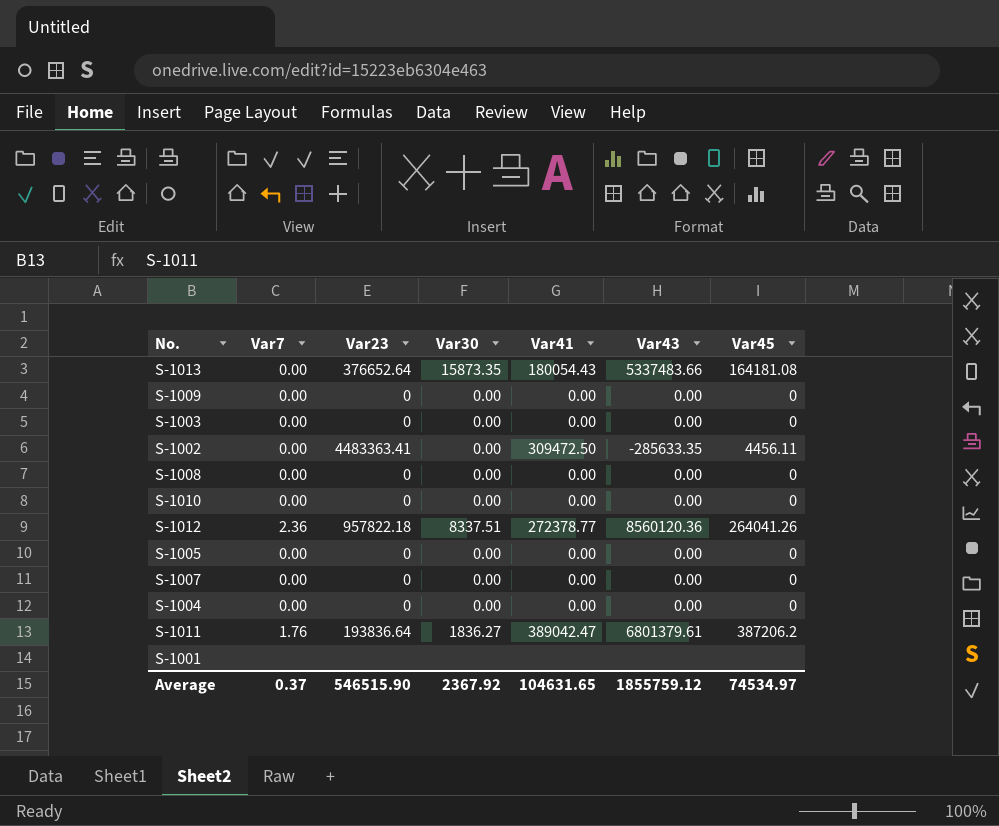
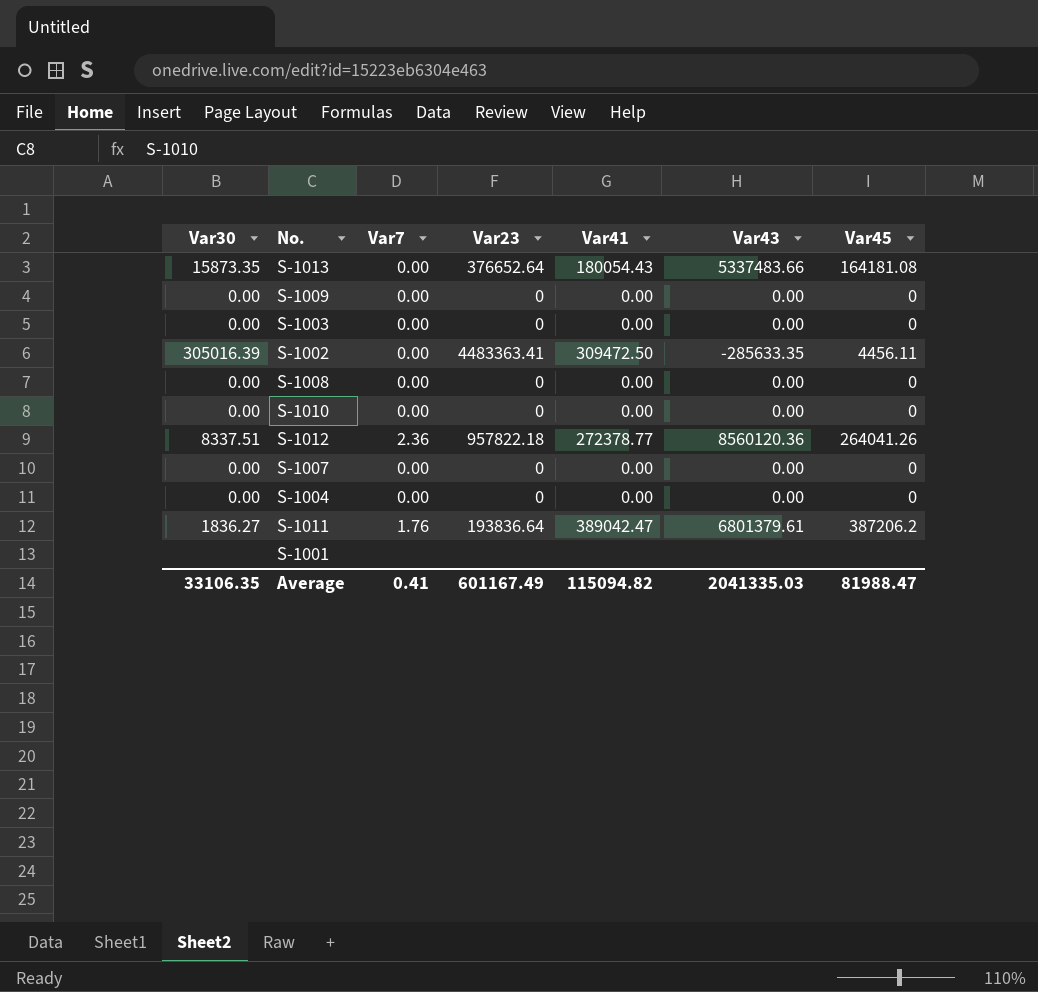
column Var30 | position: 4 -> 1
row S-1005: 0.00 | 0 | 0.00 | 0.00 | 0.00 | 0 -> none
S-1002 | Var30: 0.00 -> 305016.39
Average | Var30: 2367.92 -> 33106.35
Average | Var7: 0.37 -> 0.41
Average | Var23: 546515.90 -> 601167.49
Average | Var41: 104631.65 -> 115094.82
Average | Var43: 1855759.12 -> 2041335.03
Average | Var45: 74534.97 -> 81988.47

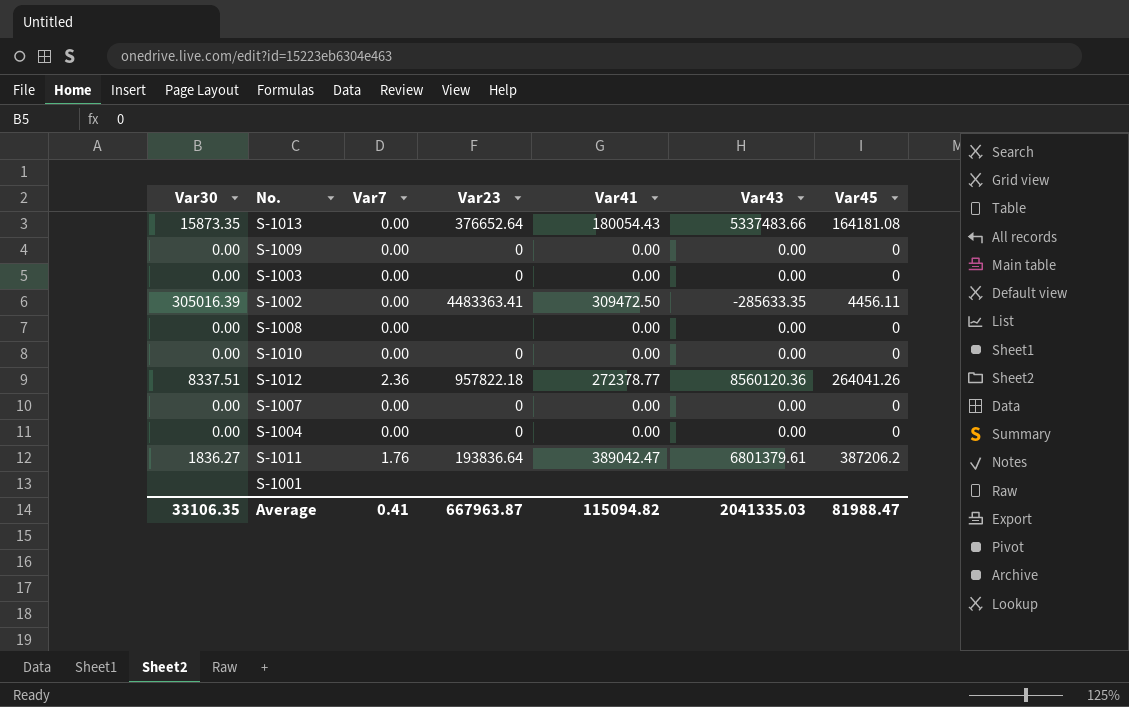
S-1008 | Var23: 0 -> none
Average | Var23: 601167.49 -> 667963.87

